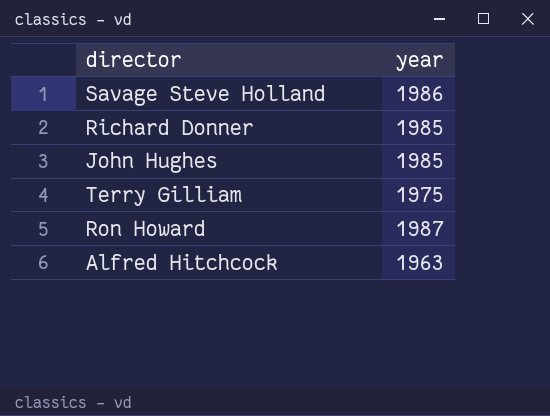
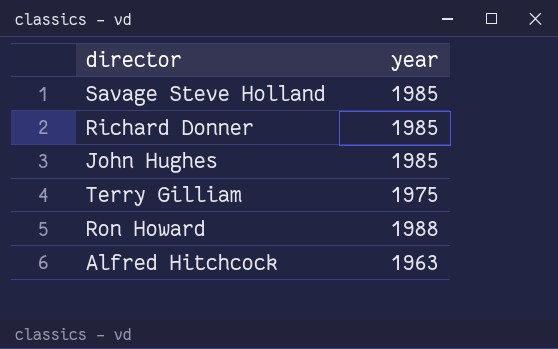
Savage Steve Holland | year: 1986 -> 1985
Ron Howard | year: 1987 -> 1988

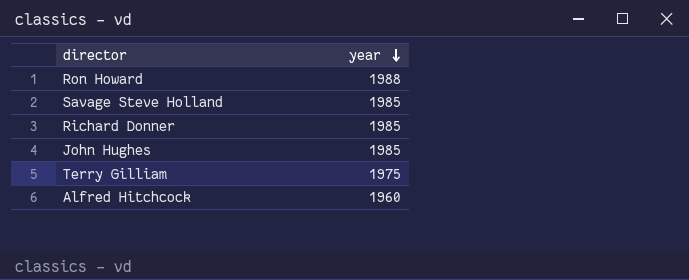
row order: none -> year descending
Alfred Hitchcock | year: 1963 -> 1960

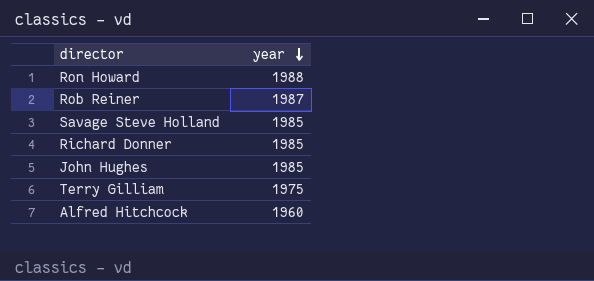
row Rob Reiner: none -> 1987

